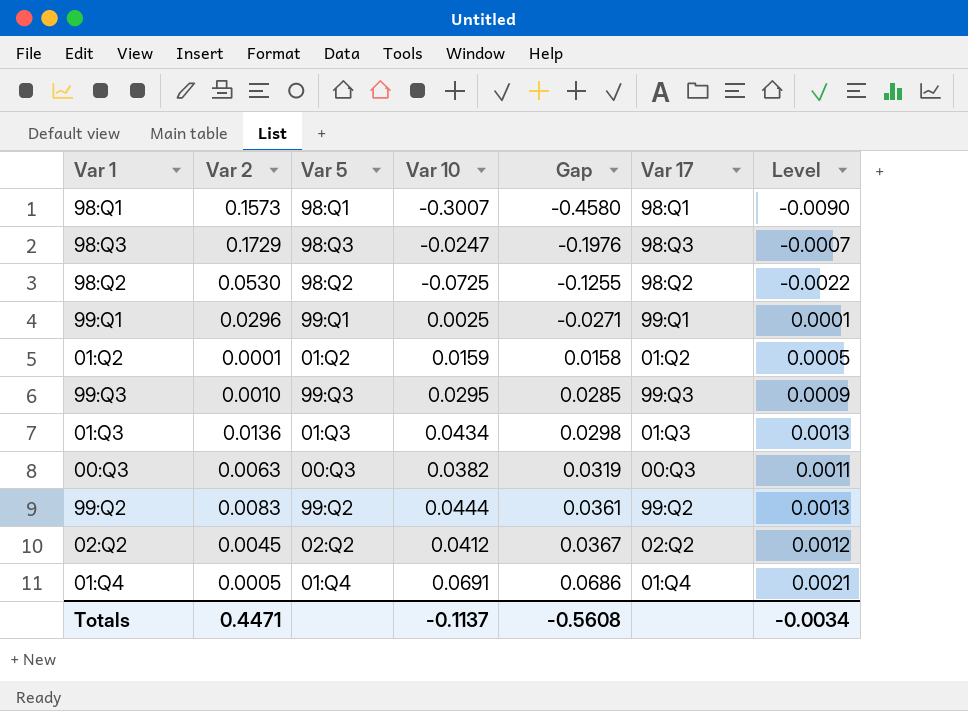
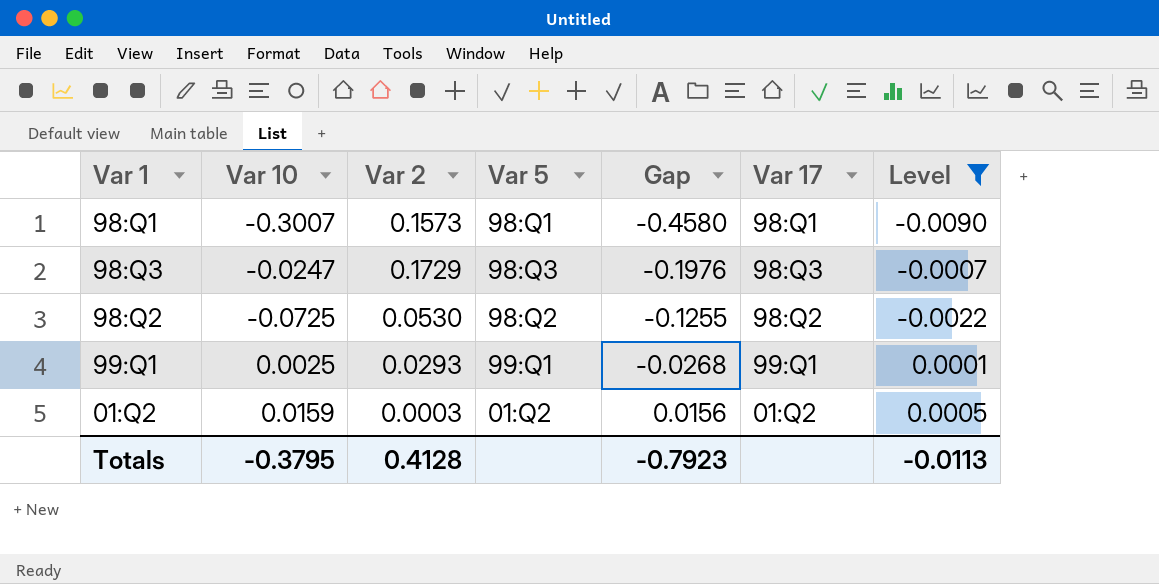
filter: none -> Level <= 0.0005
column Var 10 | position: 4 -> 2
99:Q1 | Var 2: 0.0296 -> 0.0293
99:Q1 | Gap: -0.0271 -> -0.0268
01:Q2 | Var 2: 0.0001 -> 0.0003
01:Q2 | Gap: 0.0158 -> 0.0156
Totals | Var 10: -0.1137 -> -0.3795
Totals | Var 2: 0.4471 -> 0.4128
Totals | Gap: -0.5608 -> -0.7923
Totals | Level: -0.0034 -> -0.0113

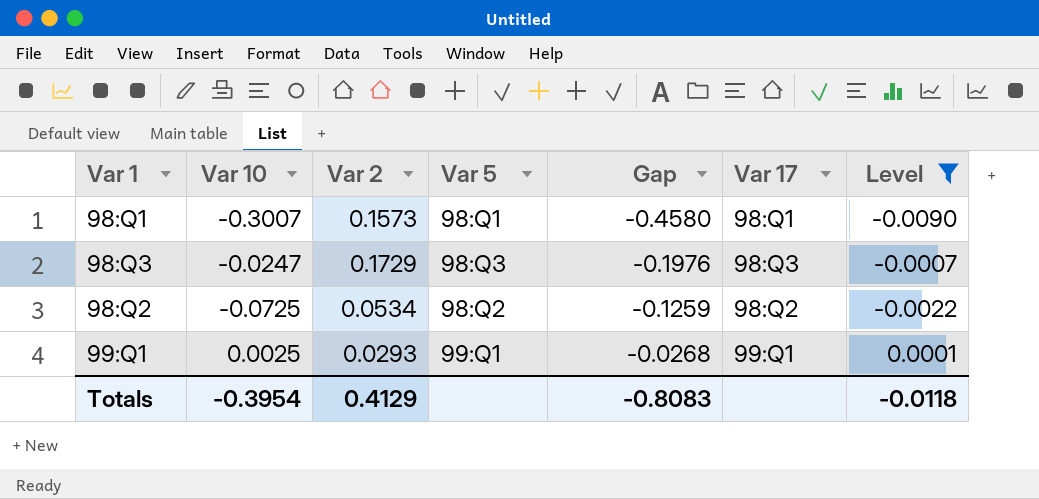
row 01:Q2: 0.0159 | 0.0003 | 01:Q2 | 0.0156 | 01:Q2 | 0.0005 -> none
98:Q2 | Var 2: 0.0530 -> 0.0534
98:Q2 | Gap: -0.1255 -> -0.1259
Totals | Var 10: -0.3795 -> -0.3954
Totals | Var 2: 0.4128 -> 0.4129
Totals | Gap: -0.7923 -> -0.8083
Totals | Level: -0.0113 -> -0.0118

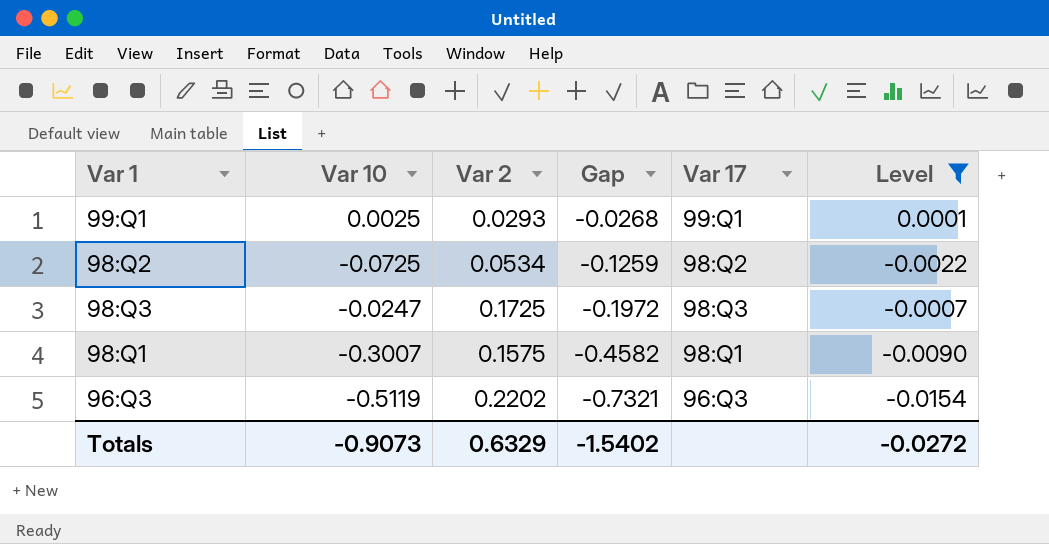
row order: Gap ascending -> Gap descending
column Var 5 | position: 4 -> none
98:Q3 | Var 2: 0.1729 -> 0.1725
98:Q3 | Gap: -0.1976 -> -0.1972
98:Q1 | Var 2: 0.1573 -> 0.1575
98:Q1 | Gap: -0.4580 -> -0.4582
row 96:Q3: none -> -0.5119 | 0.2202 | -0.7321 | 96:Q3 | -0.0154
Totals | Var 10: -0.3954 -> -0.9073
Totals | Var 2: 0.4129 -> 0.6329
Totals | Gap: -0.8083 -> -1.5402
Totals | Level: -0.0118 -> -0.0272

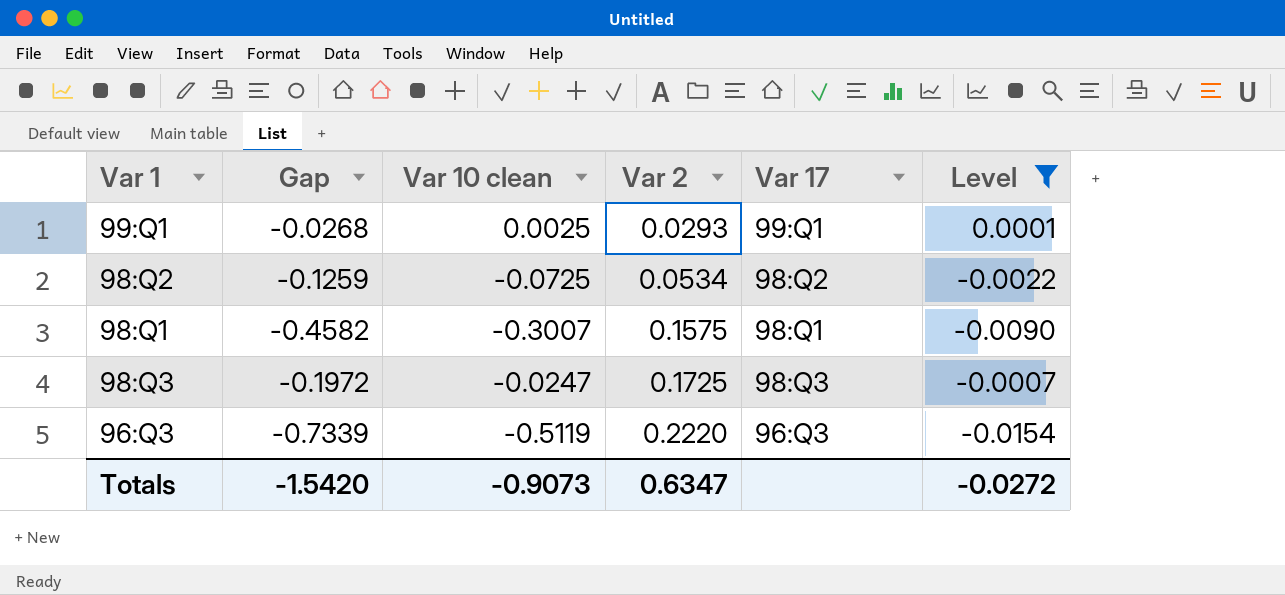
row order: Gap descending -> Var 2 ascending
column Gap | position: 4 -> 2
column name: Var 10 -> Var 10 clean
96:Q3 | Gap: -0.7321 -> -0.7339
96:Q3 | Var 2: 0.2202 -> 0.2220
Totals | Gap: -1.5402 -> -1.5420
Totals | Var 2: 0.6329 -> 0.6347

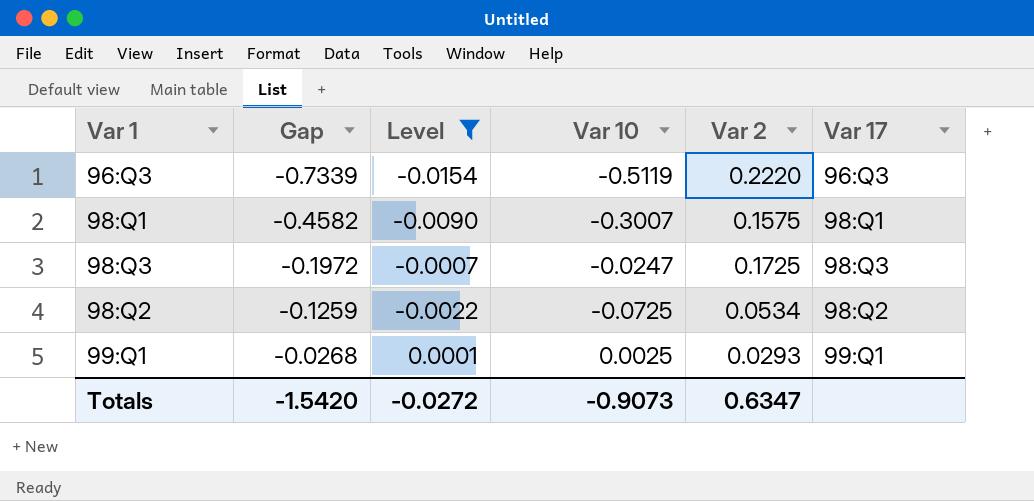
row order: Var 2 ascending -> Gap ascending
column Level | position: 6 -> 3
column name: Var 10 clean -> Var 10

